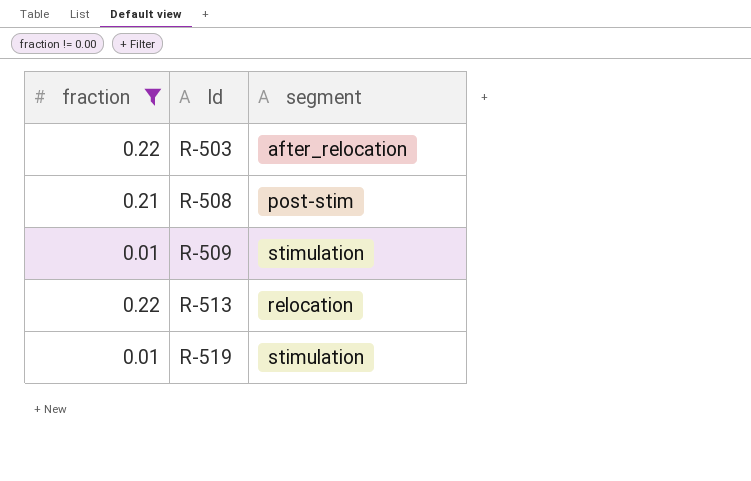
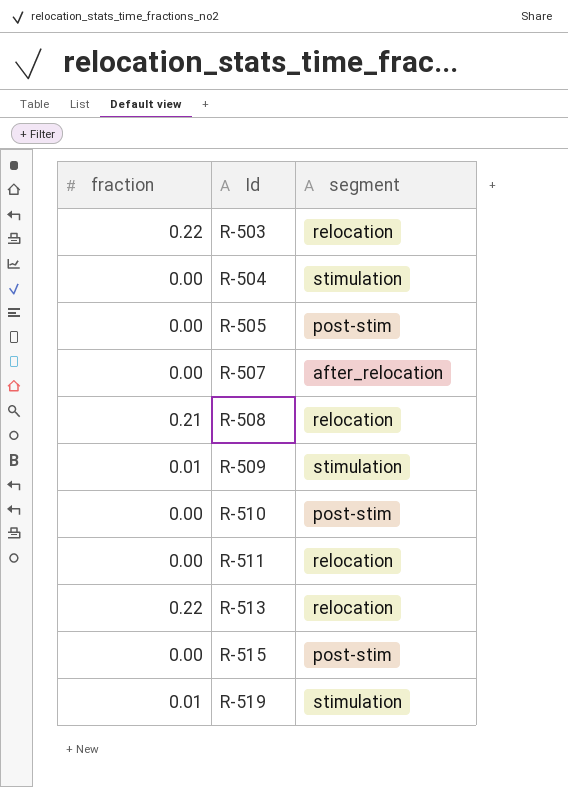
filter: fraction != 0.00 -> none
R-503 | segment: after_relocation -> relocation
R-508 | segment: post-stim -> relocation

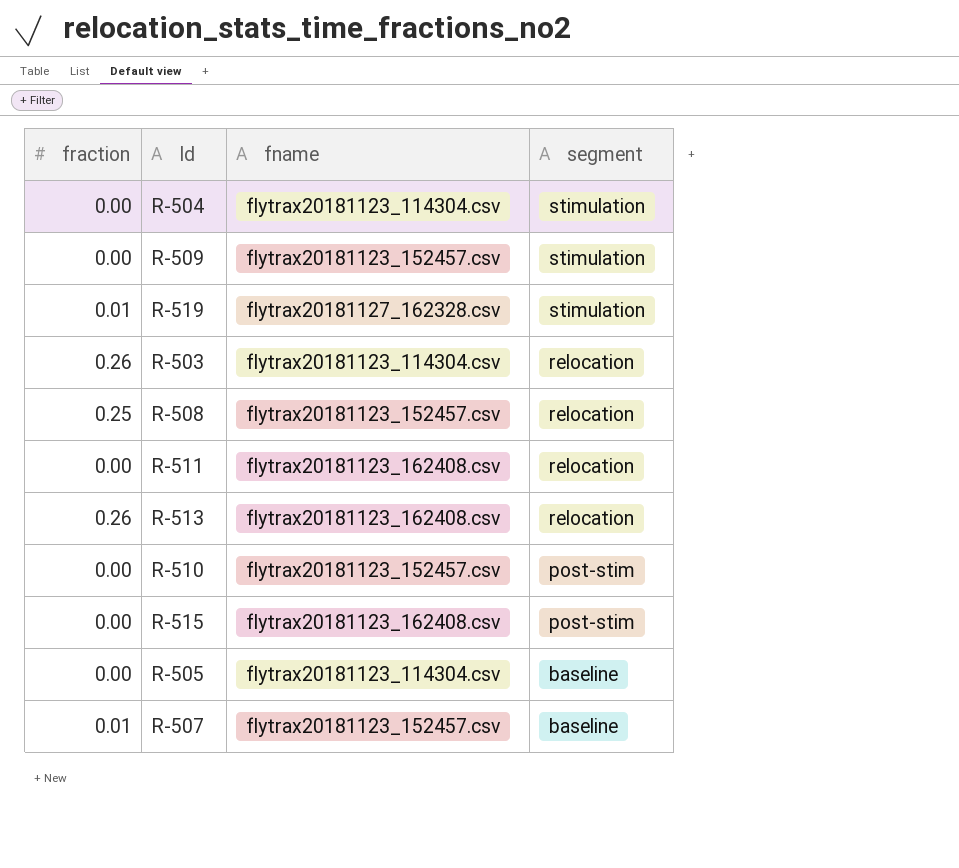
row order: Id ascending -> segment descending
column fname | position: none -> 3
R-509 | fraction: 0.01 -> 0.00
R-503 | fraction: 0.22 -> 0.26
R-508 | fraction: 0.21 -> 0.25
R-513 | fraction: 0.22 -> 0.26
R-505 | segment: post-stim -> baseline
R-507 | fraction: 0.00 -> 0.01
R-507 | segment: after_relocation -> baseline

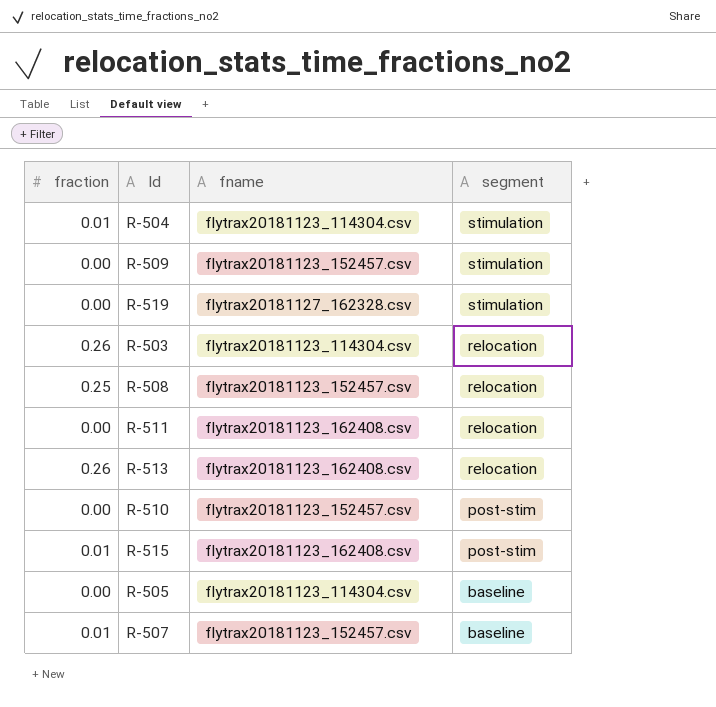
R-504 | fraction: 0.00 -> 0.01
R-519 | fraction: 0.01 -> 0.00
R-515 | fraction: 0.00 -> 0.01

